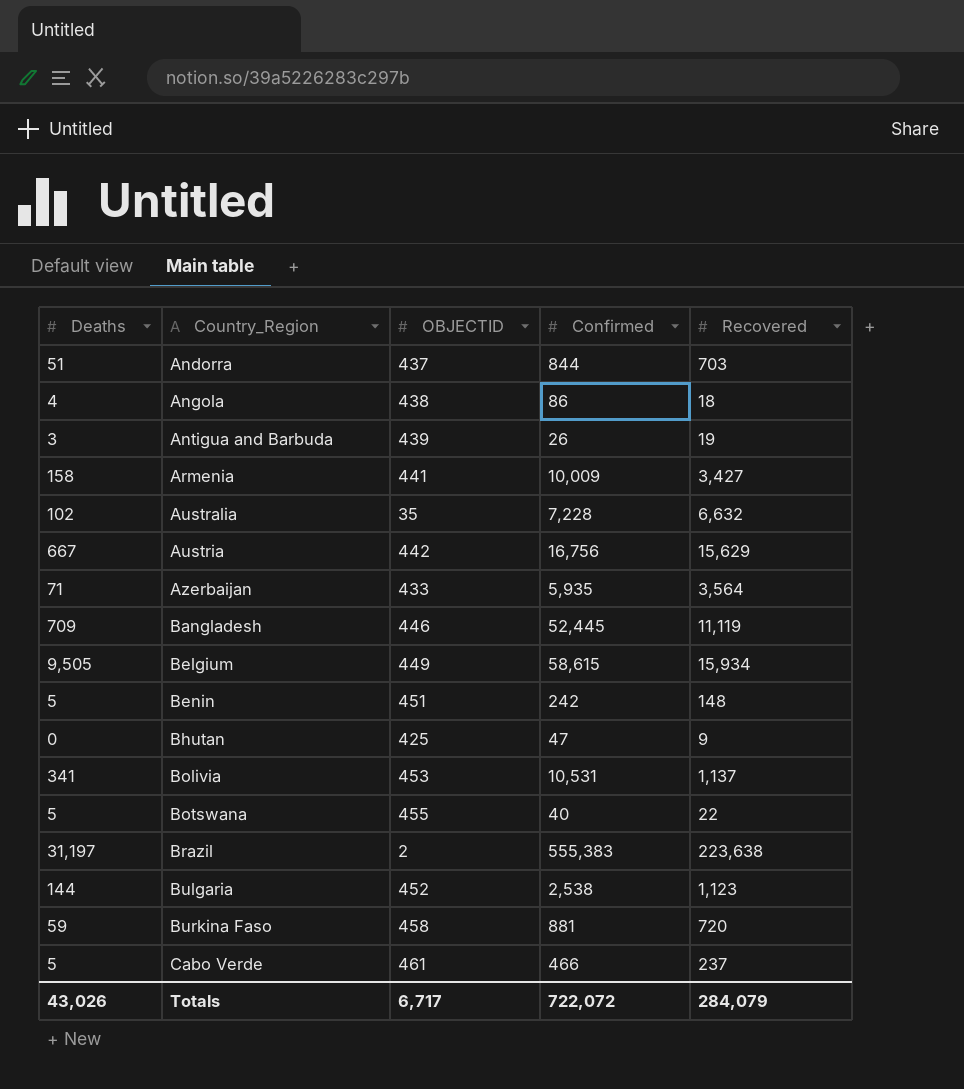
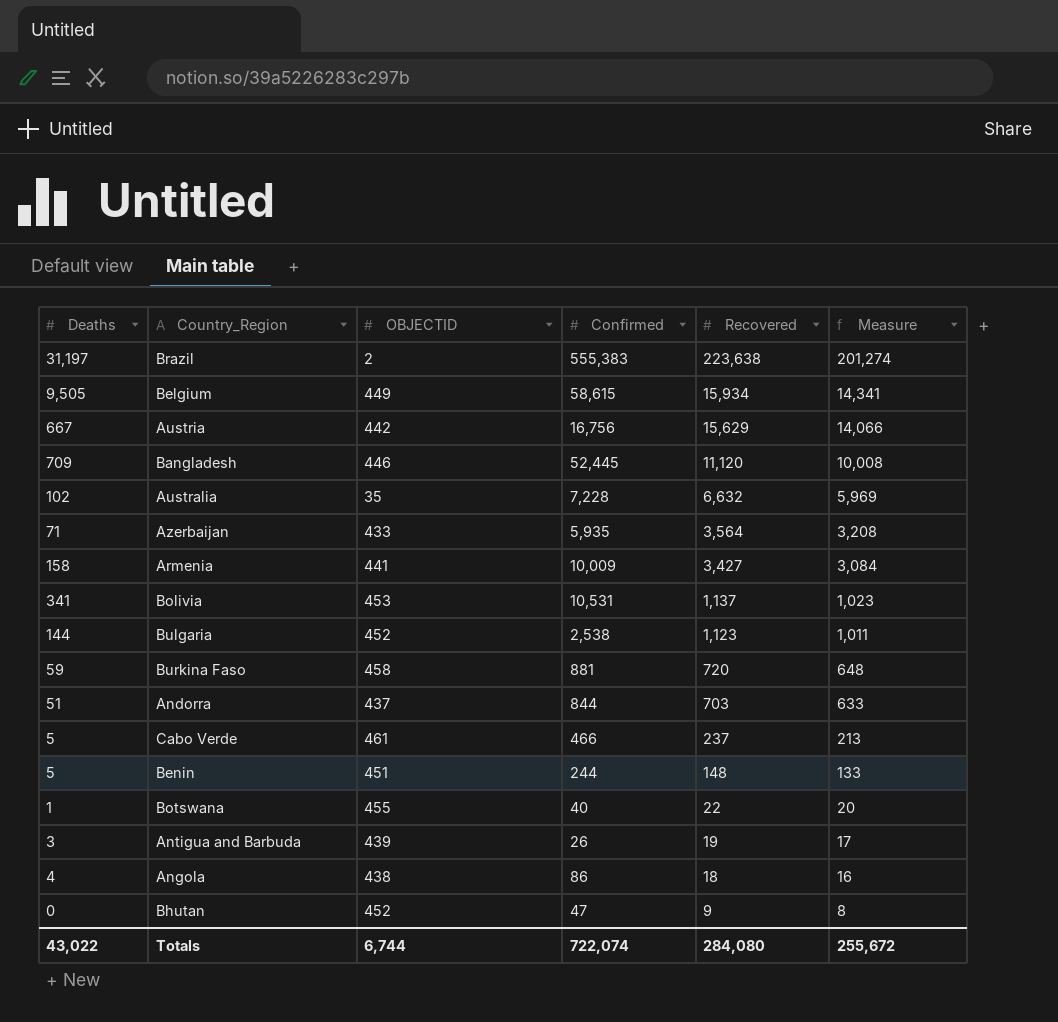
row order: Country_Region ascending -> Recovered descending
column Measure | formula: none -> [Recovered] * 0.9
Bangladesh | Recovered: 11,119 -> 11,120
Benin | Confirmed: 242 -> 244
Botswana | Deaths: 5 -> 1
Bhutan | OBJECTID: 425 -> 452
Totals | Deaths: 43,026 -> 43,022
Totals | OBJECTID: 6,717 -> 6,744
Totals | Confirmed: 722,072 -> 722,074
Totals | Recovered: 284,079 -> 284,080

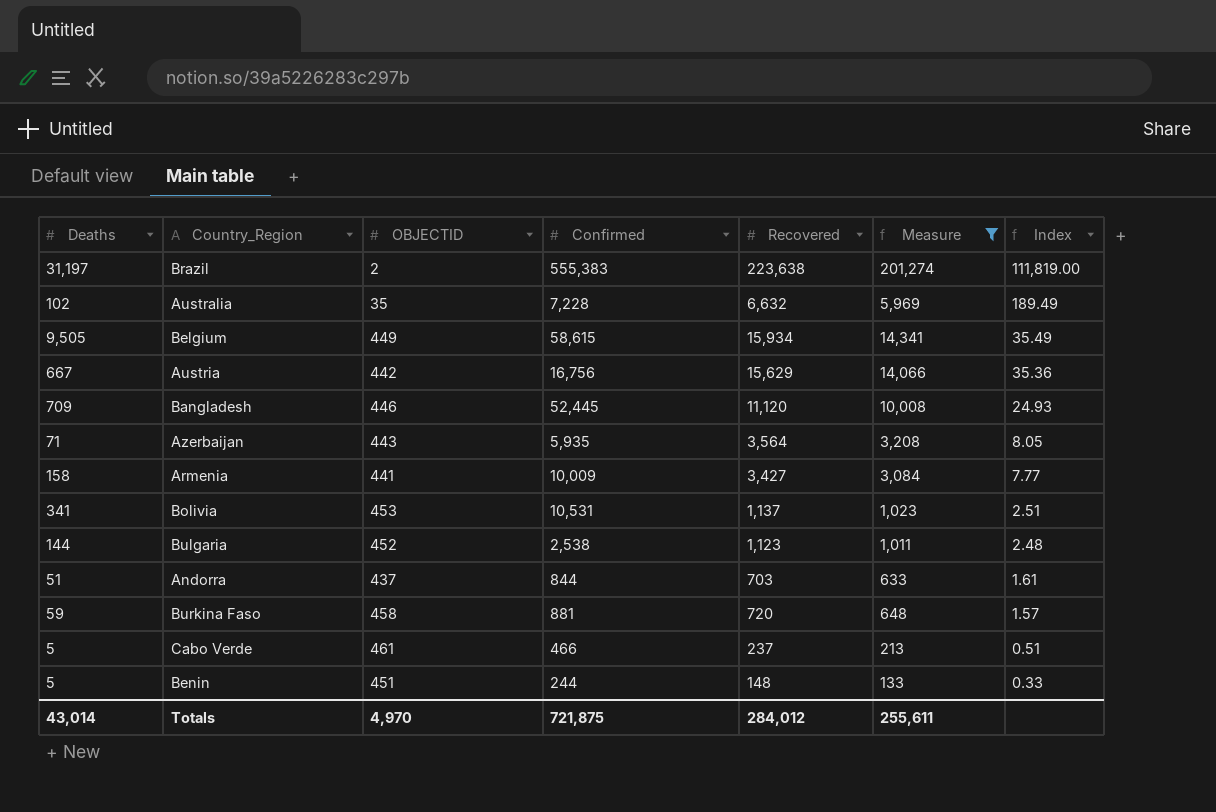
filter: none -> Measure >= 133
row order: Recovered descending -> Index descending
column Index | formula: none -> [Recovered] / [OBJECTID]
Azerbaijan | OBJECTID: 433 -> 443
Totals | Deaths: 43,022 -> 43,014
Totals | OBJECTID: 6,744 -> 4,970
Totals | Confirmed: 722,074 -> 721,875
Totals | Recovered: 284,080 -> 284,012
Totals | Measure: 255,672 -> 255,611

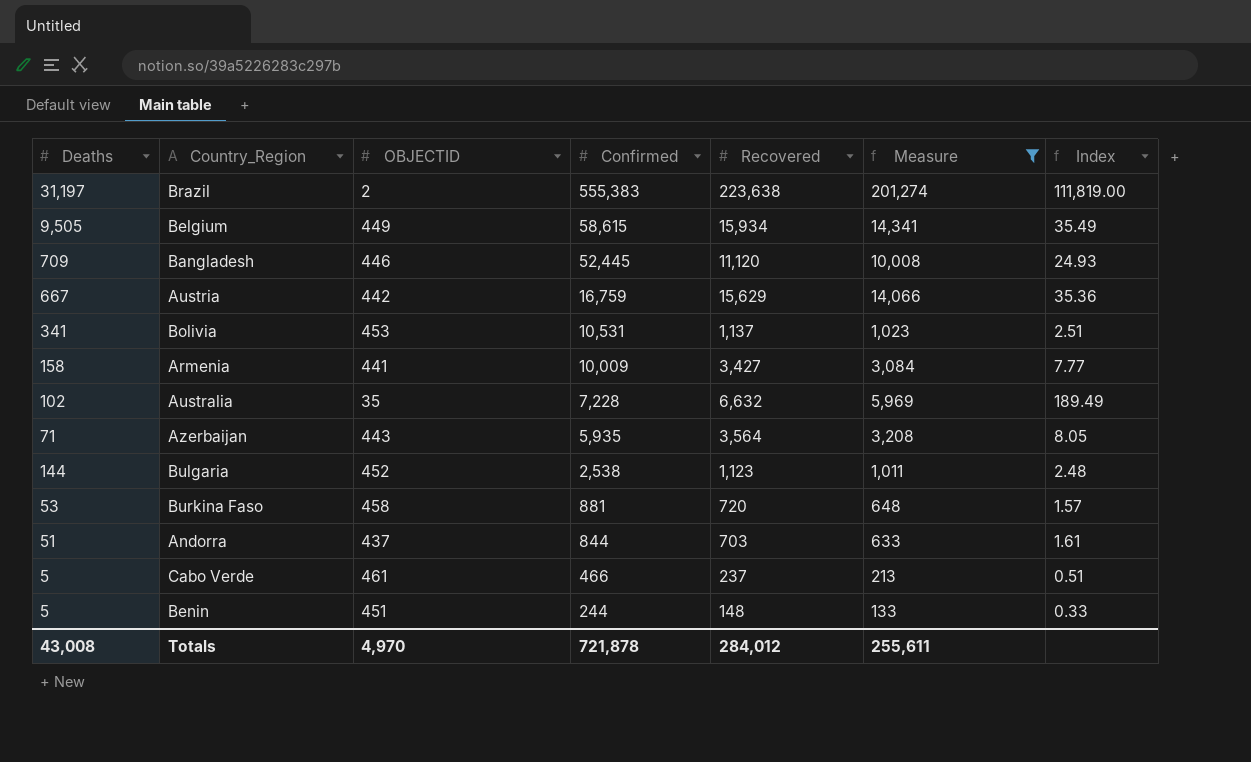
row order: Index descending -> Confirmed descending
Austria | Confirmed: 16,756 -> 16,759
Burkina Faso | Deaths: 59 -> 53
Totals | Deaths: 43,014 -> 43,008
Totals | Confirmed: 721,875 -> 721,878

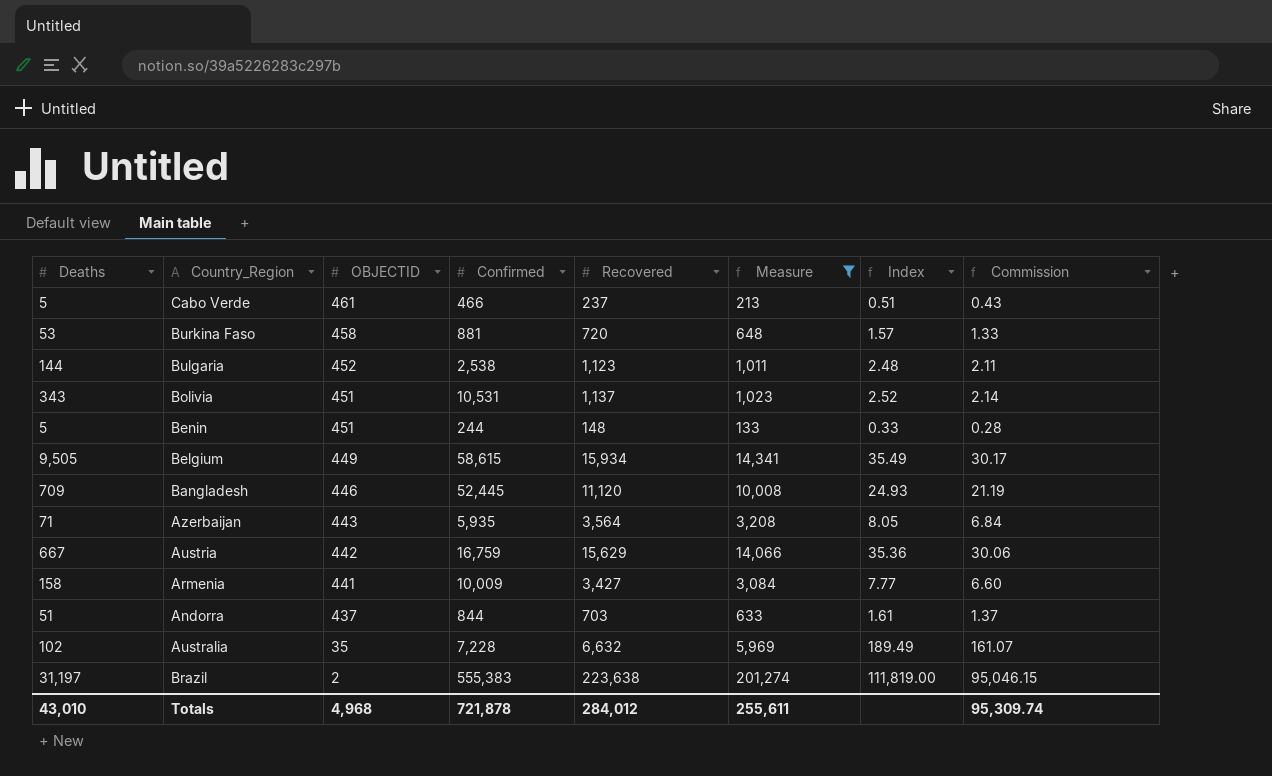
row order: Confirmed descending -> OBJECTID descending
column Commission | formula: none -> [Index] * 0.85
Bolivia | Deaths: 341 -> 343
Bolivia | OBJECTID: 453 -> 451
Bolivia | Index: 2.51 -> 2.52
Totals | Deaths: 43,008 -> 43,010
Totals | OBJECTID: 4,970 -> 4,968

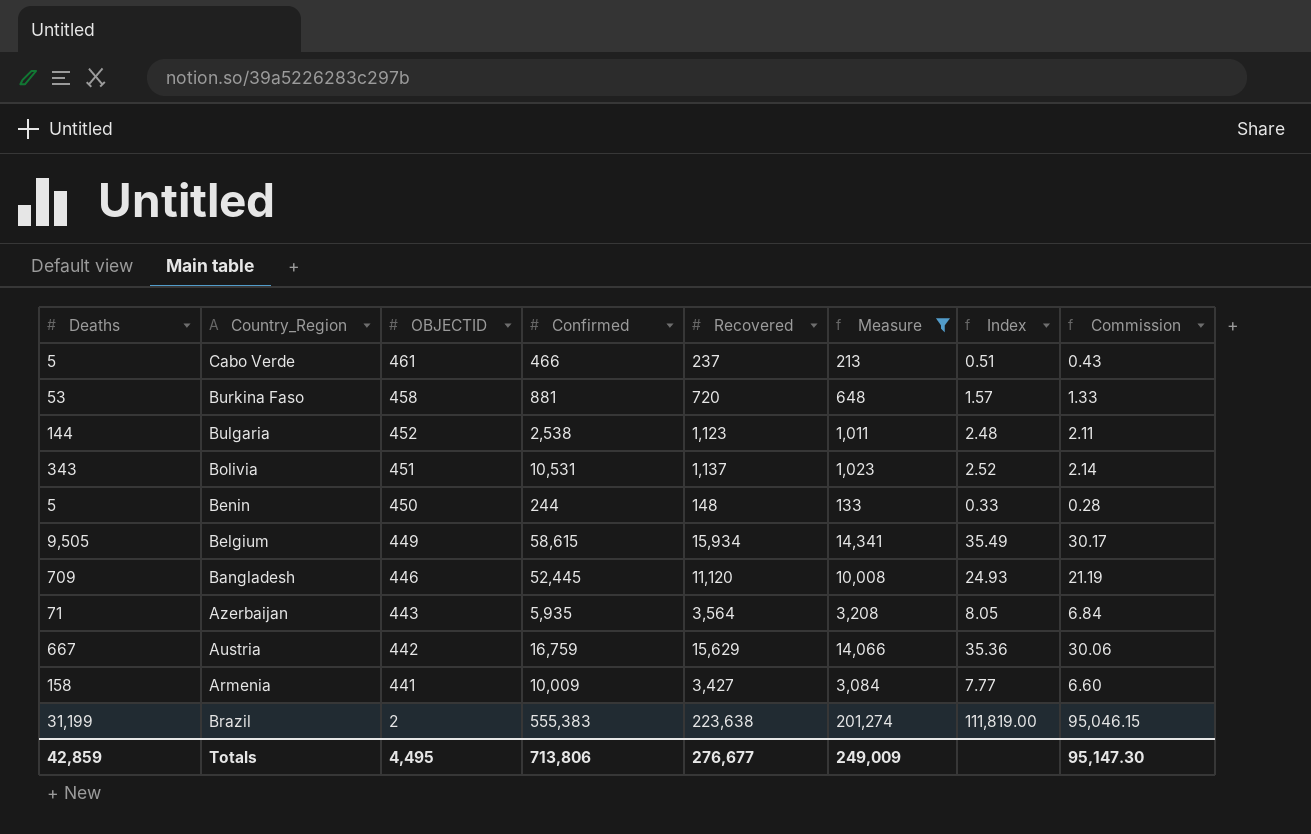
row Andorra: 51 | 437 | 844 | 703 | 633 | 1.61 | 1.37 -> none
row Australia: 102 | 35 | 7,228 | 6,632 | 5,969 | 189.49 | 161.07 -> none
Benin | OBJECTID: 451 -> 450
Brazil | Deaths: 31,197 -> 31,199
Totals | Deaths: 43,010 -> 42,859
Totals | OBJECTID: 4,968 -> 4,495
Totals | Confirmed: 721,878 -> 713,806
Totals | Recovered: 284,012 -> 276,677
Totals | Measure: 255,611 -> 249,009
Totals | Commission: 95,309.74 -> 95,147.30

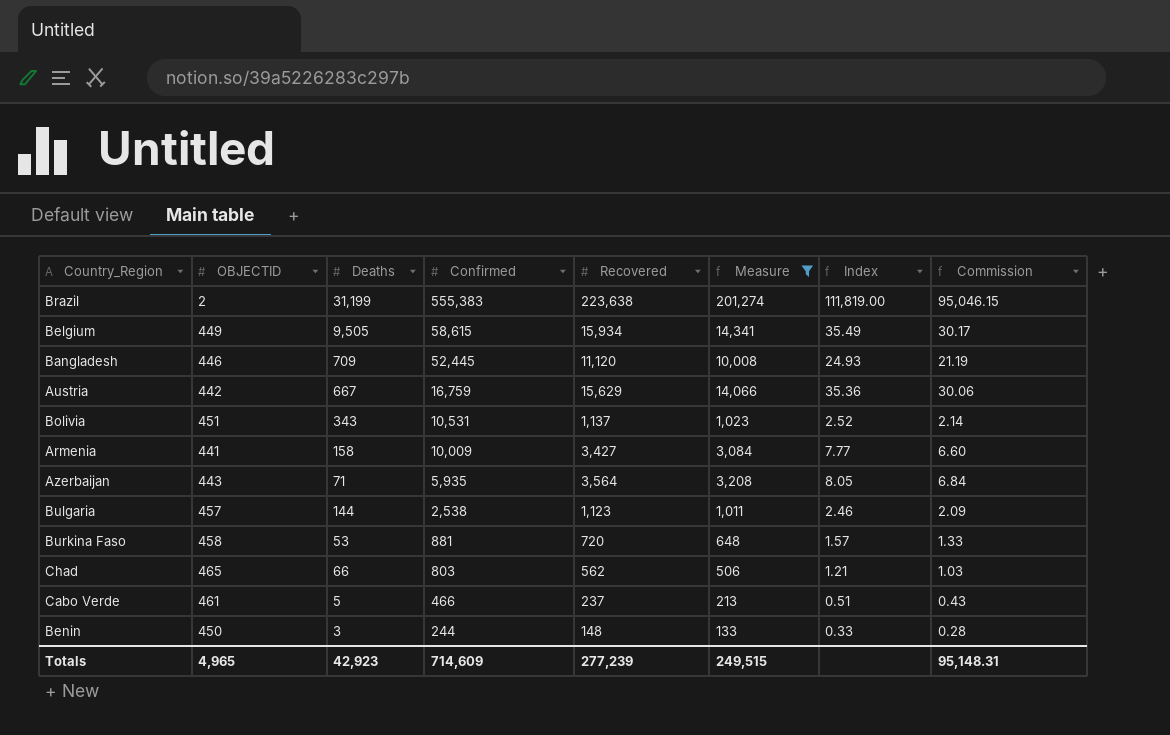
row order: OBJECTID descending -> Confirmed descending
column Deaths | position: 1 -> 3
Bulgaria | OBJECTID: 452 -> 457
Bulgaria | Index: 2.48 -> 2.46
Bulgaria | Commission: 2.11 -> 2.09
row Chad: none -> 465 | 66 | 803 | 562 | 506 | 1.21 | 1.03
Benin | Deaths: 5 -> 3
Totals | OBJECTID: 4,495 -> 4,965
Totals | Deaths: 42,859 -> 42,923
Totals | Confirmed: 713,806 -> 714,609
Totals | Recovered: 276,677 -> 277,239
Totals | Measure: 249,009 -> 249,515
Totals | Commission: 95,147.30 -> 95,148.31

